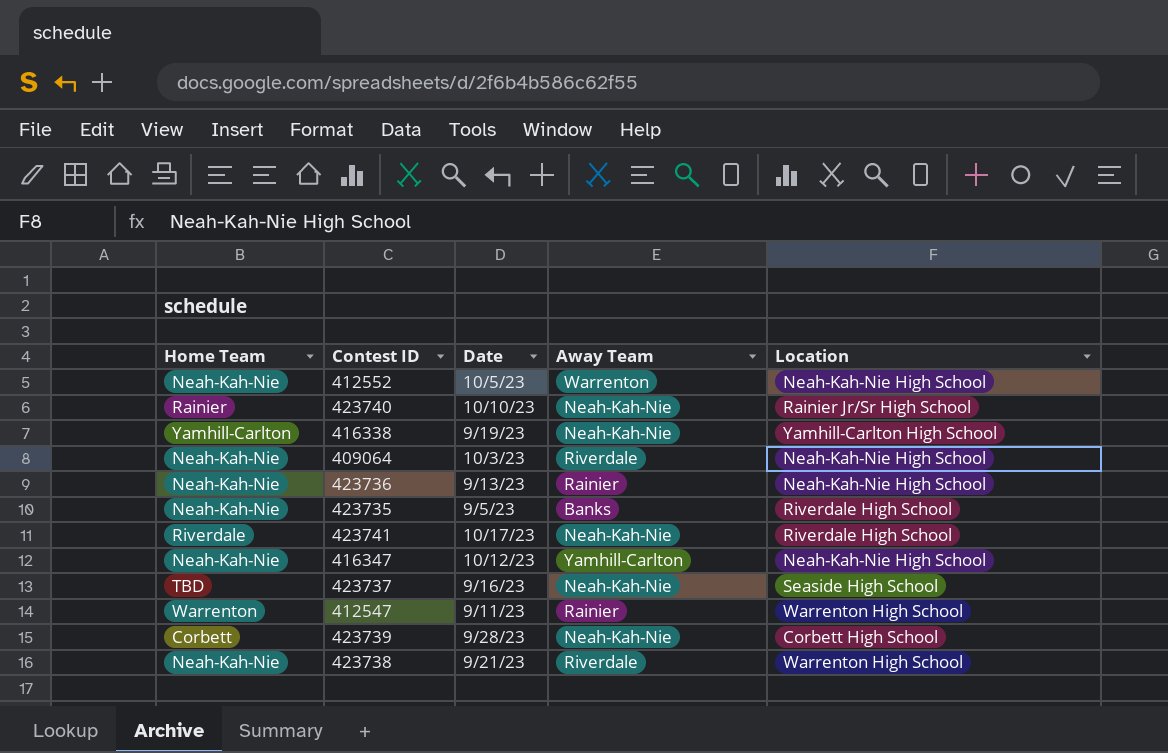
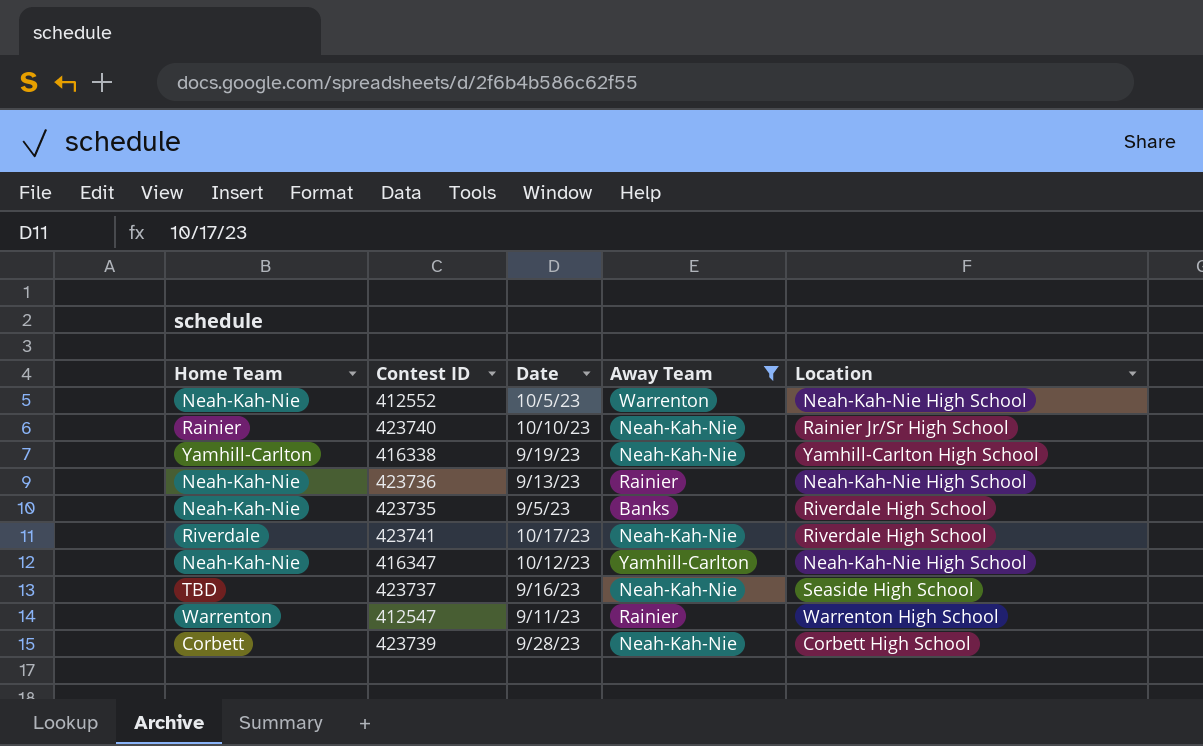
filter: none -> Away Team != Riverdale

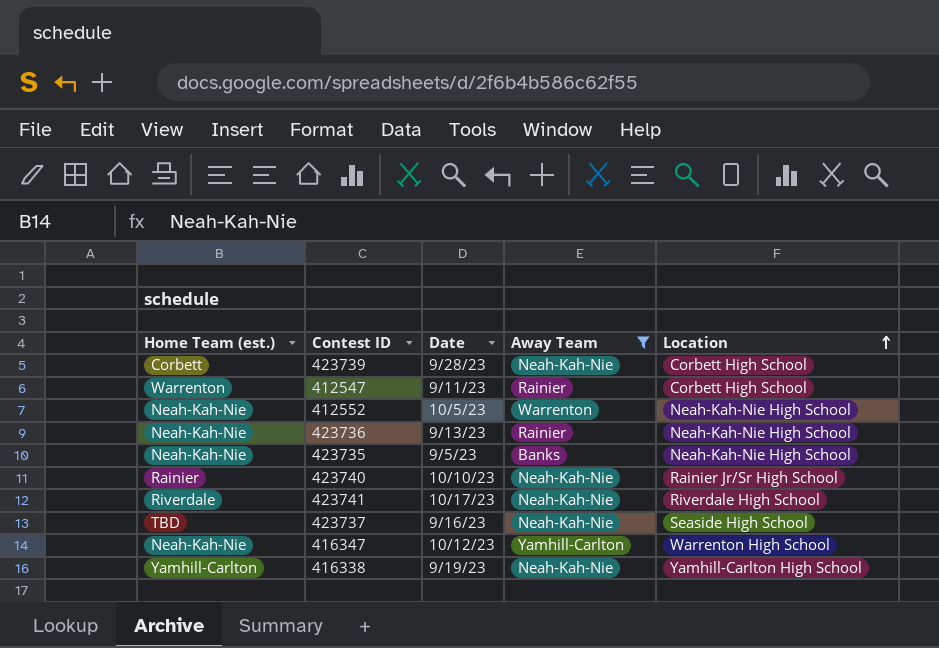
row order: none -> Location ascending
column name: Home Team -> Home Team (est.)
412547 | Location: Warrenton High School -> Corbett High School
423735 | Location: Riverdale High School -> Neah-Kah-Nie High School
416347 | Location: Neah-Kah-Nie High School -> Warrenton High School

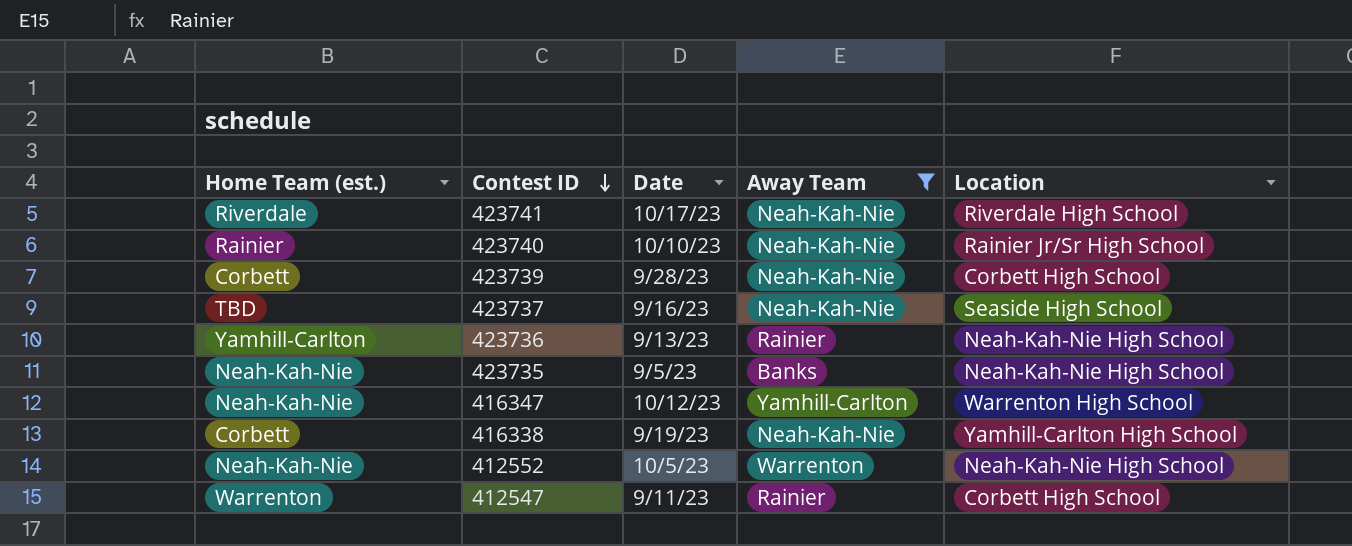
row order: Location ascending -> Contest ID descending
423736 | Home Team (est.): Neah-Kah-Nie -> Yamhill-Carlton
416338 | Home Team (est.): Yamhill-Carlton -> Corbett

